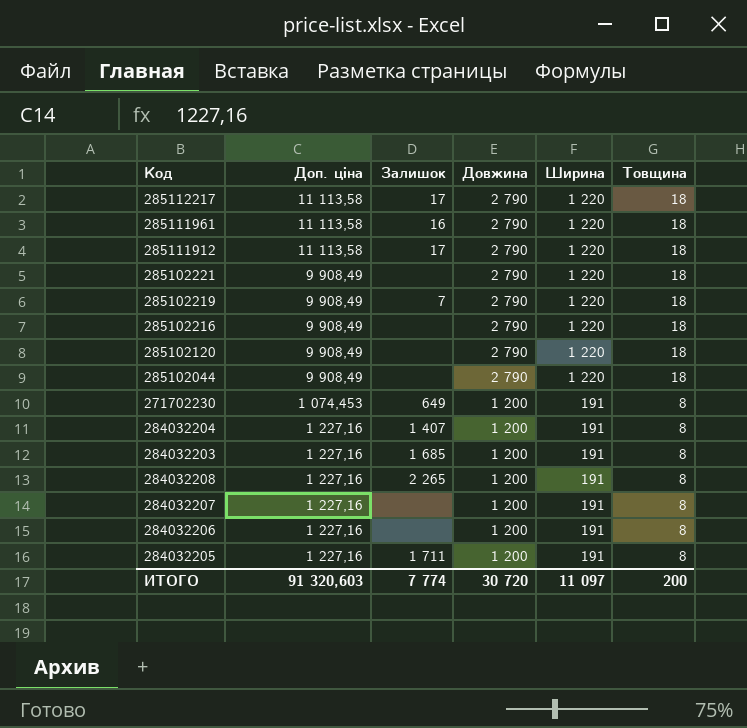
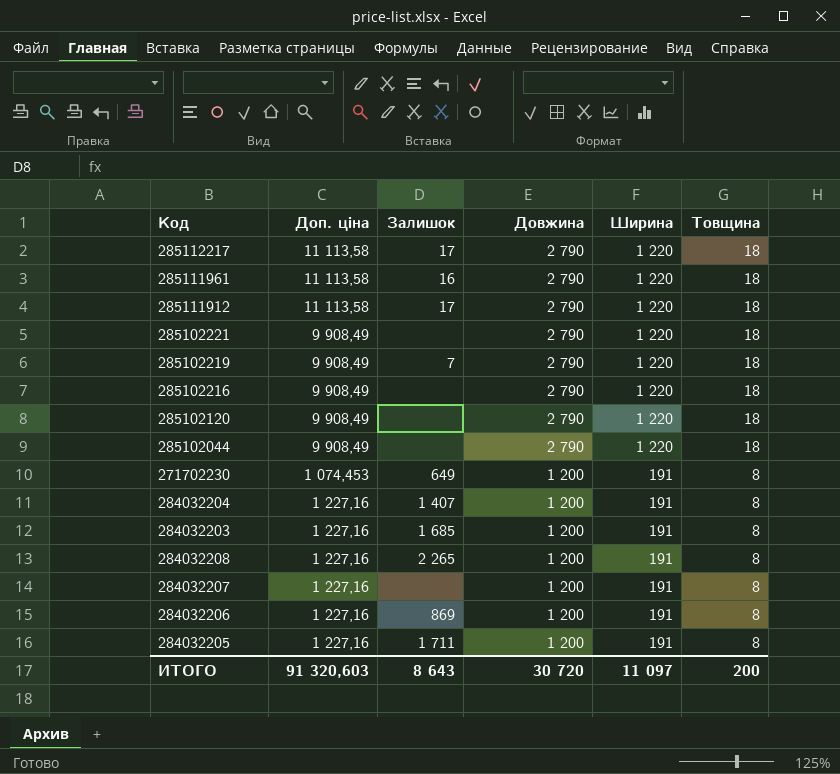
284032206 | Залишок: none -> 869
ИТОГО | Залишок: 7 774 -> 8 643

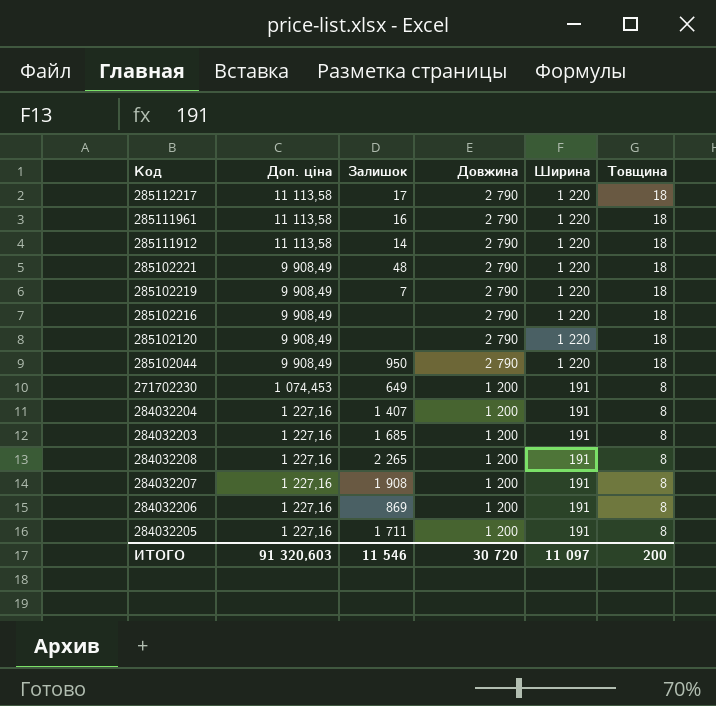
285111912 | Залишок: 17 -> 14
285102221 | Залишок: none -> 48
285102044 | Залишок: none -> 950
284032207 | Залишок: none -> 1 908
ИТОГО | Залишок: 8 643 -> 11 546

